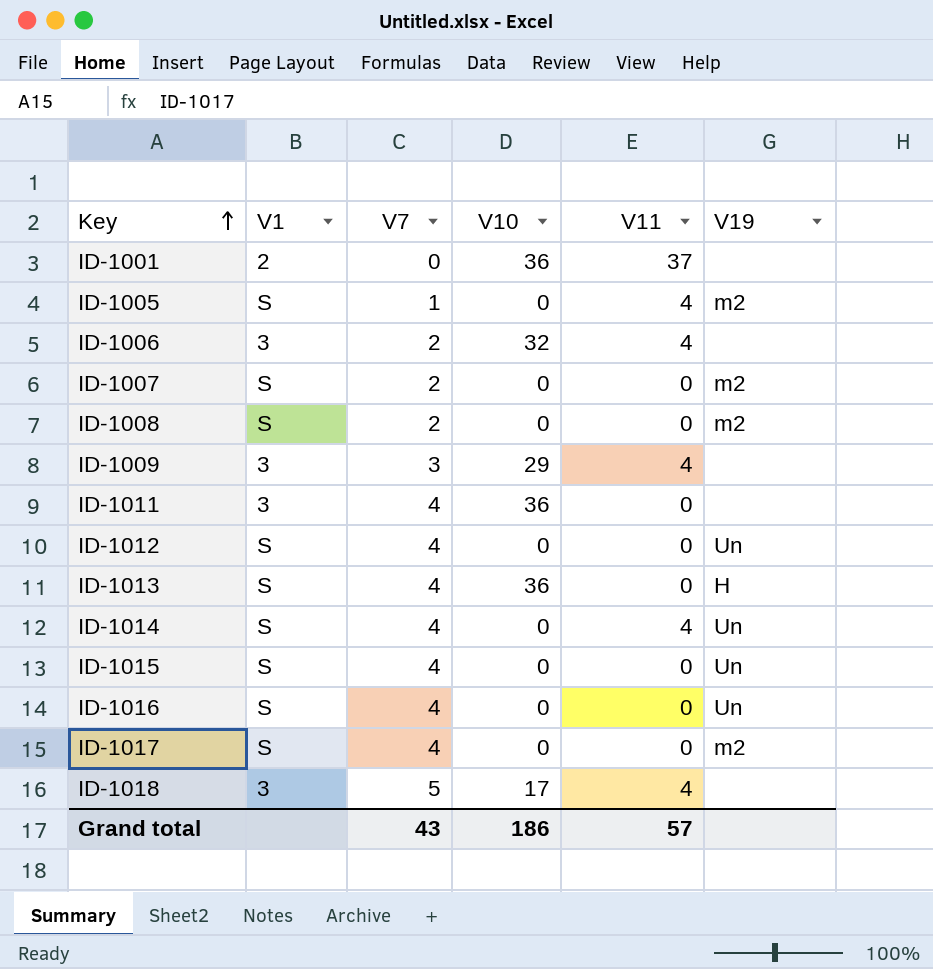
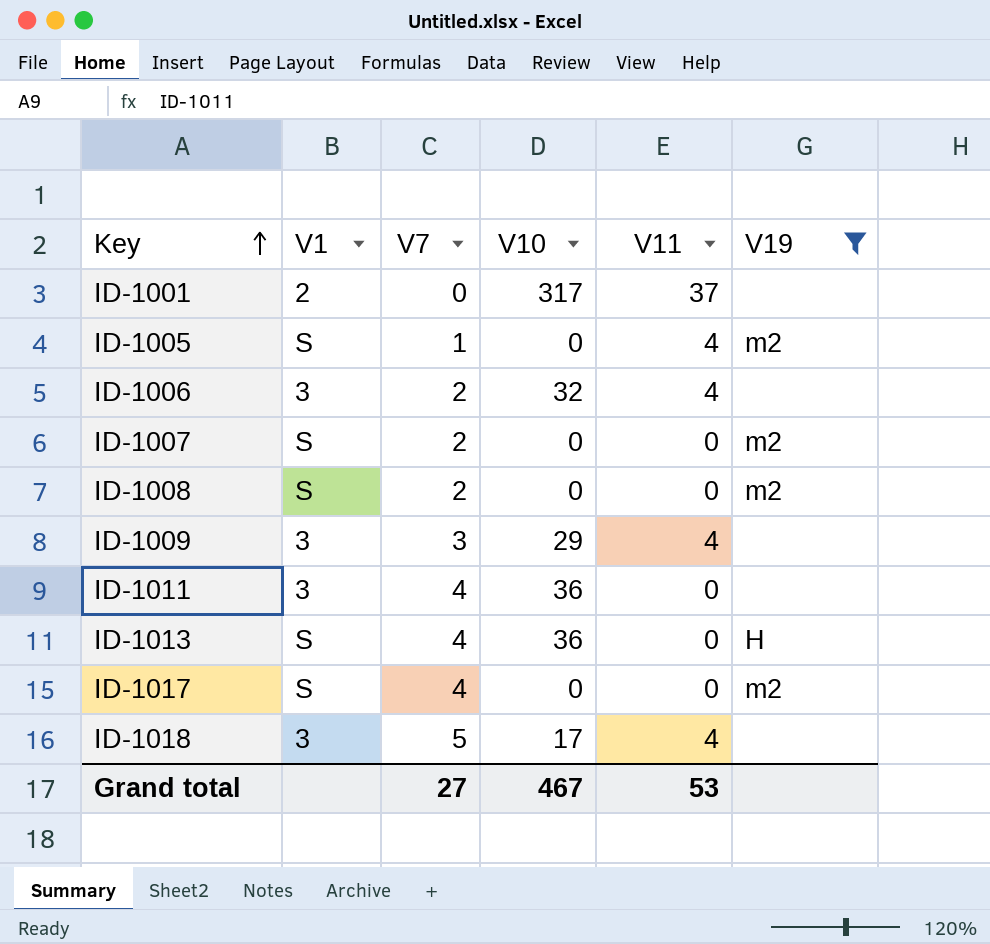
filter: none -> V19 != Un
ID-1001 | V10: 36 -> 317
Grand total | V7: 43 -> 27
Grand total | V10: 186 -> 467
Grand total | V11: 57 -> 53

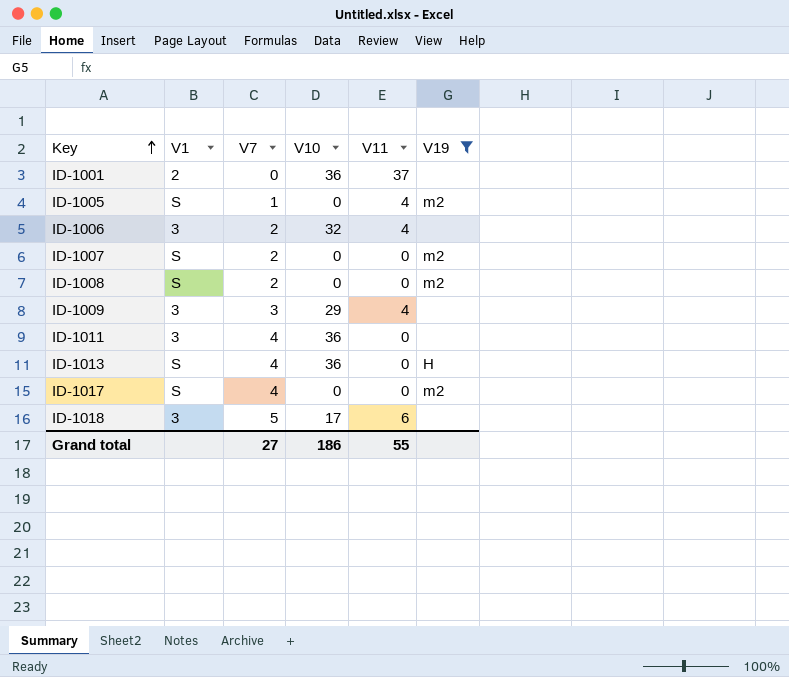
ID-1001 | V10: 317 -> 36
ID-1018 | V11: 4 -> 6
Grand total | V10: 467 -> 186
Grand total | V11: 53 -> 55

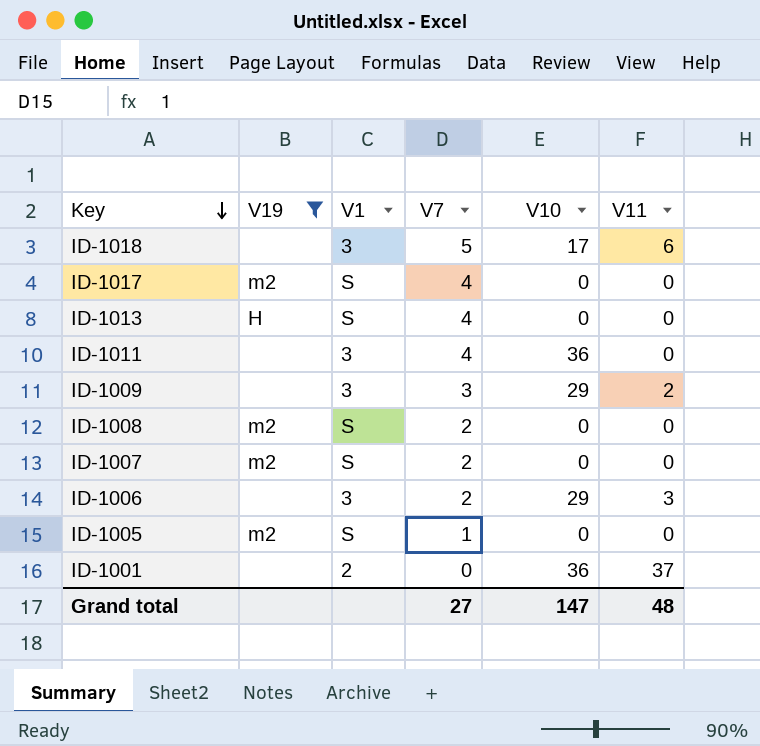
row order: Key ascending -> Key descending
column V19 | position: 6 -> 2
ID-1013 | V10: 36 -> 0
ID-1009 | V11: 4 -> 2
ID-1006 | V10: 32 -> 29
ID-1006 | V11: 4 -> 3
ID-1005 | V11: 4 -> 0
Grand total | V10: 186 -> 147
Grand total | V11: 55 -> 48

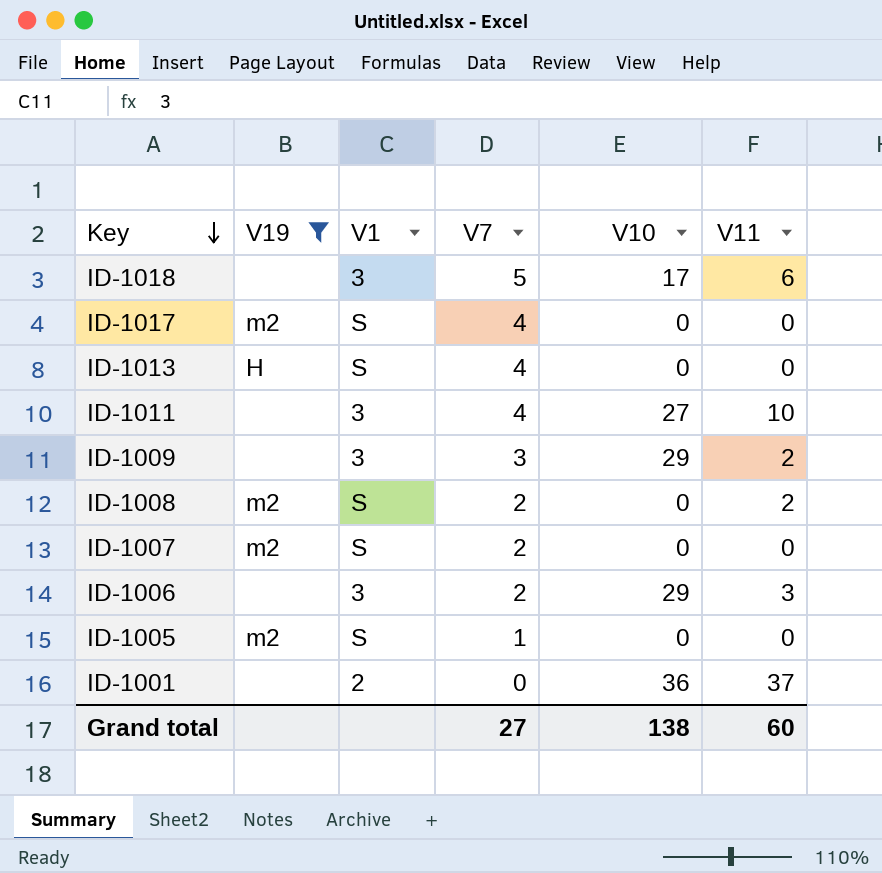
ID-1011 | V10: 36 -> 27
ID-1011 | V11: 0 -> 10
ID-1008 | V11: 0 -> 2
Grand total | V10: 147 -> 138
Grand total | V11: 48 -> 60

